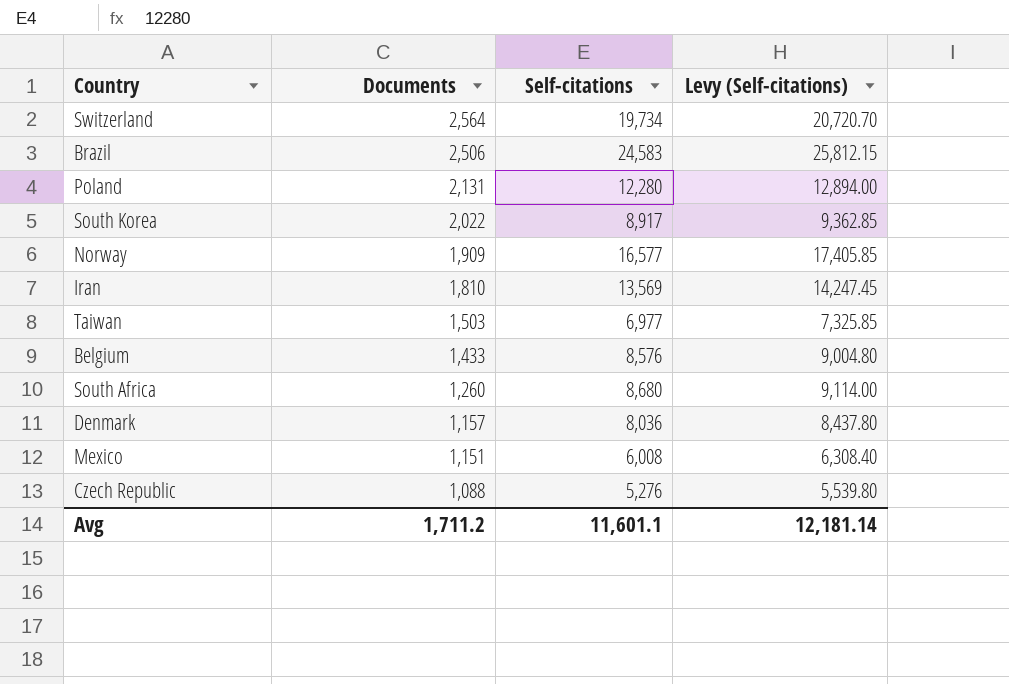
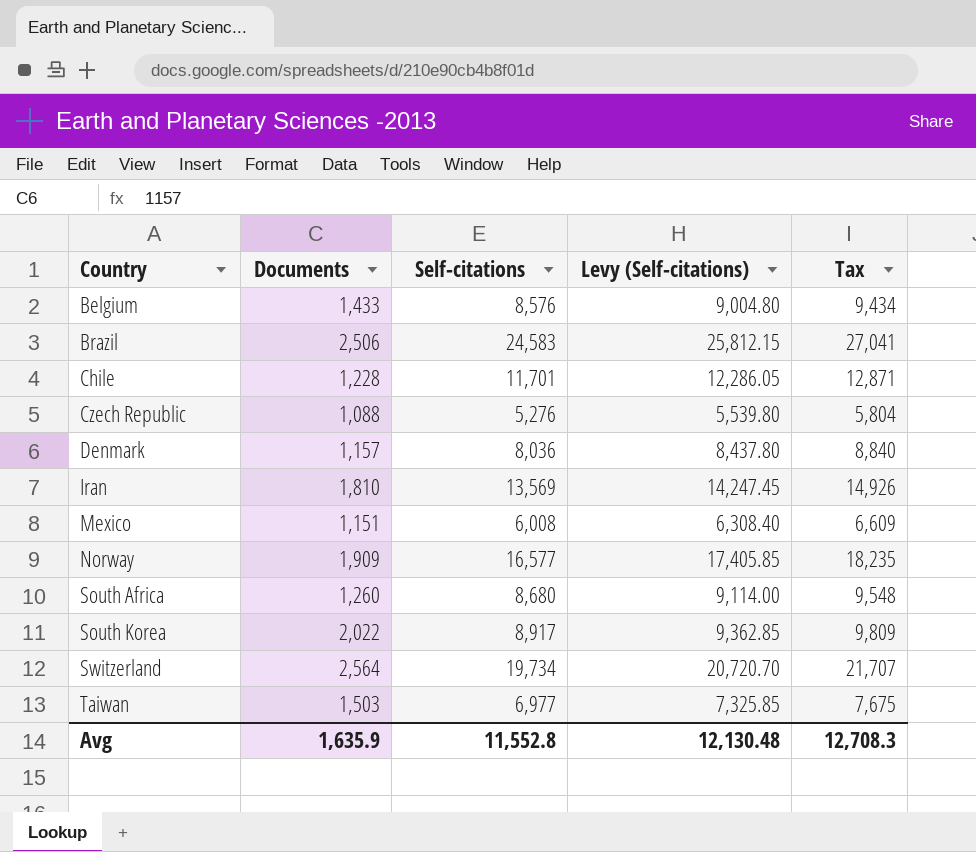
row order: Documents descending -> Country ascending
column Tax | formula: none -> [Self-citations] * 1.1
row Poland: 2,131 | 12,280 | 12,894.00 -> none
row Chile: none -> 1,228 | 11,701 | 12,286.05 | 12,871
Avg | Documents: 1,711.2 -> 1,635.9
Avg | Self-citations: 11,601.1 -> 11,552.8
Avg | Levy (Self-citations): 12,181.14 -> 12,130.48

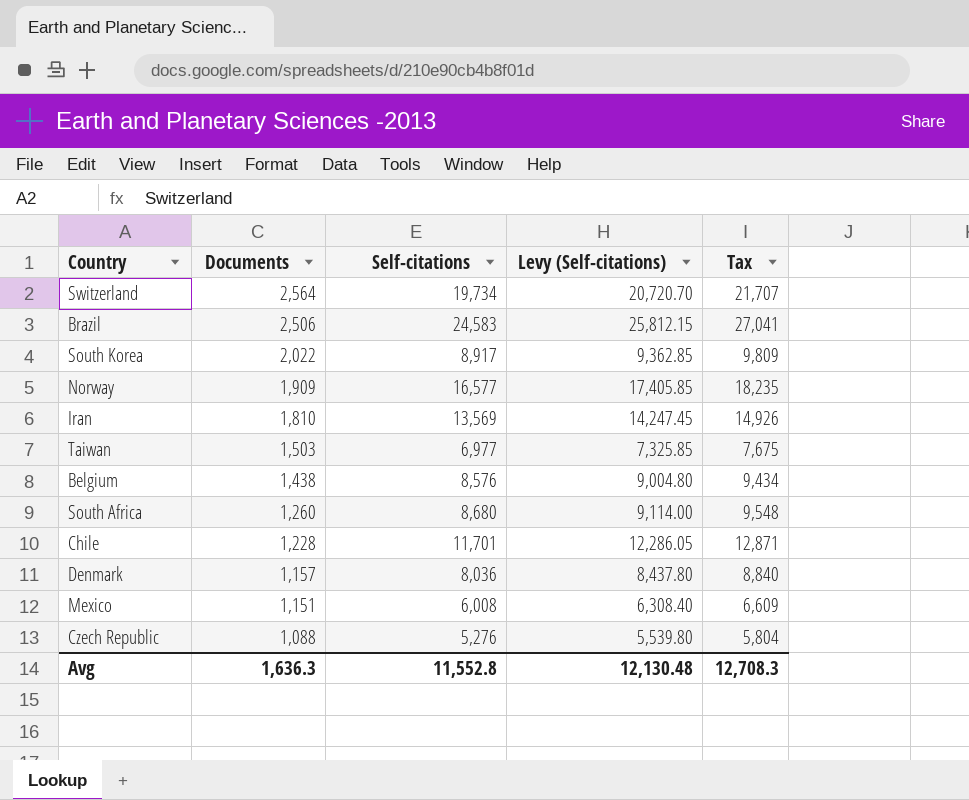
row order: Country ascending -> Documents descending
Belgium | Documents: 1,433 -> 1,438
Avg | Documents: 1,635.9 -> 1,636.3

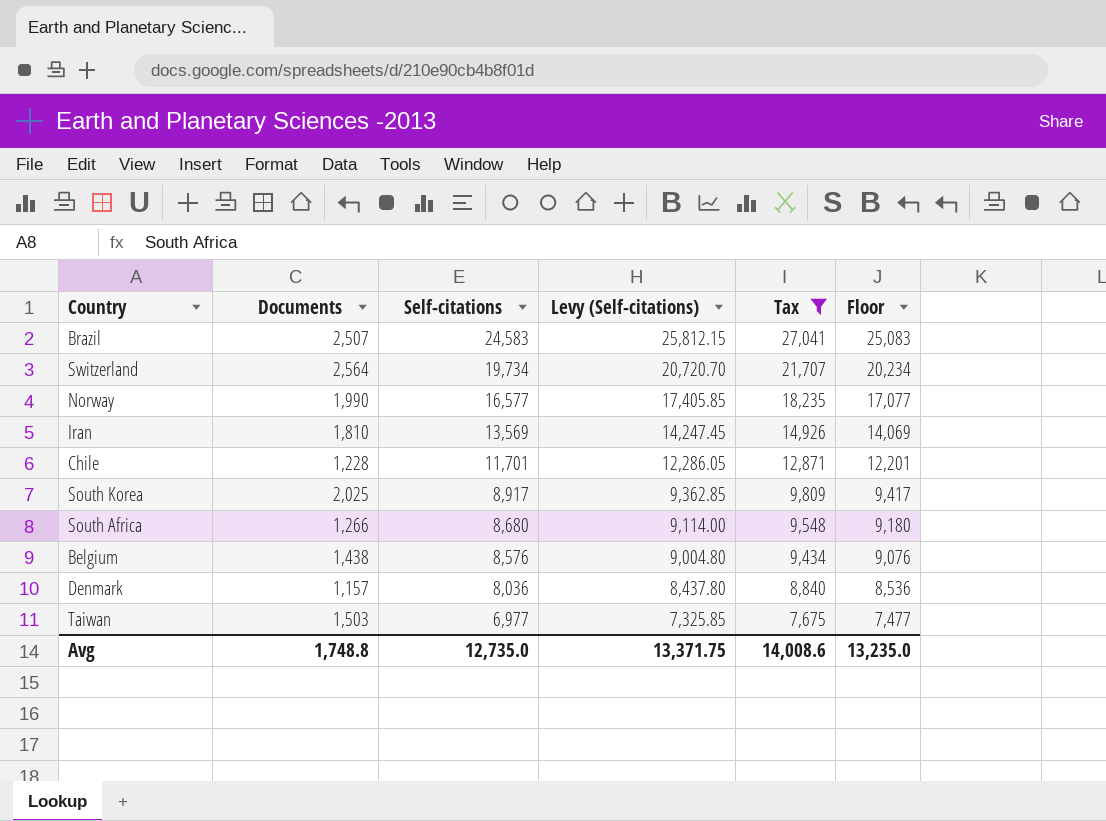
filter: none -> Tax >= 7,675
row order: Documents descending -> Self-citations descending
column Floor | formula: none -> [Self-citations] + 500
Brazil | Documents: 2,506 -> 2,507
Norway | Documents: 1,909 -> 1,990
South Korea | Documents: 2,022 -> 2,025
South Africa | Documents: 1,260 -> 1,266
Avg | Documents: 1,636.3 -> 1,748.8
Avg | Self-citations: 11,552.8 -> 12,735.0
Avg | Levy (Self-citations): 12,130.48 -> 13,371.75
Avg | Tax: 12,708.3 -> 14,008.6

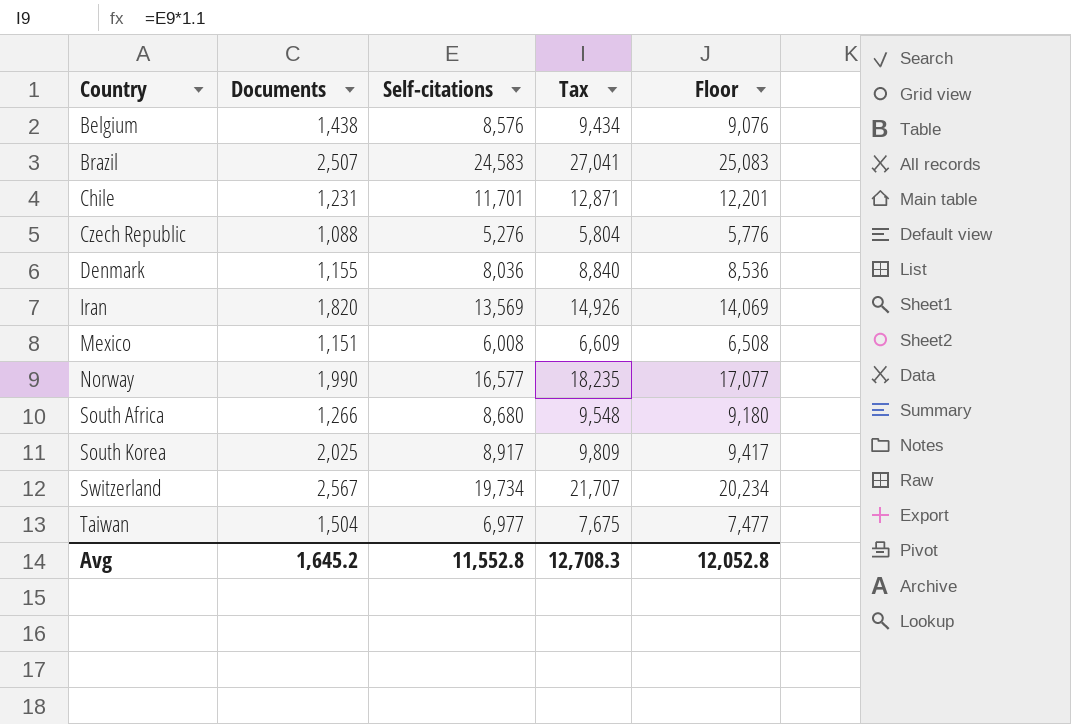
filter: Tax >= 7,675 -> none
row order: Self-citations descending -> Country ascending
column Levy (Self-citations) | formula: [Self-citations] * 1.05 -> none
Chile | Documents: 1,228 -> 1,231
Denmark | Documents: 1,157 -> 1,155
Iran | Documents: 1,810 -> 1,820
Switzerland | Documents: 2,564 -> 2,567
Taiwan | Documents: 1,503 -> 1,504
Avg | Documents: 1,748.8 -> 1,645.2
Avg | Self-citations: 12,735.0 -> 11,552.8
Avg | Tax: 14,008.6 -> 12,708.3
Avg | Floor: 13,235.0 -> 12,052.8

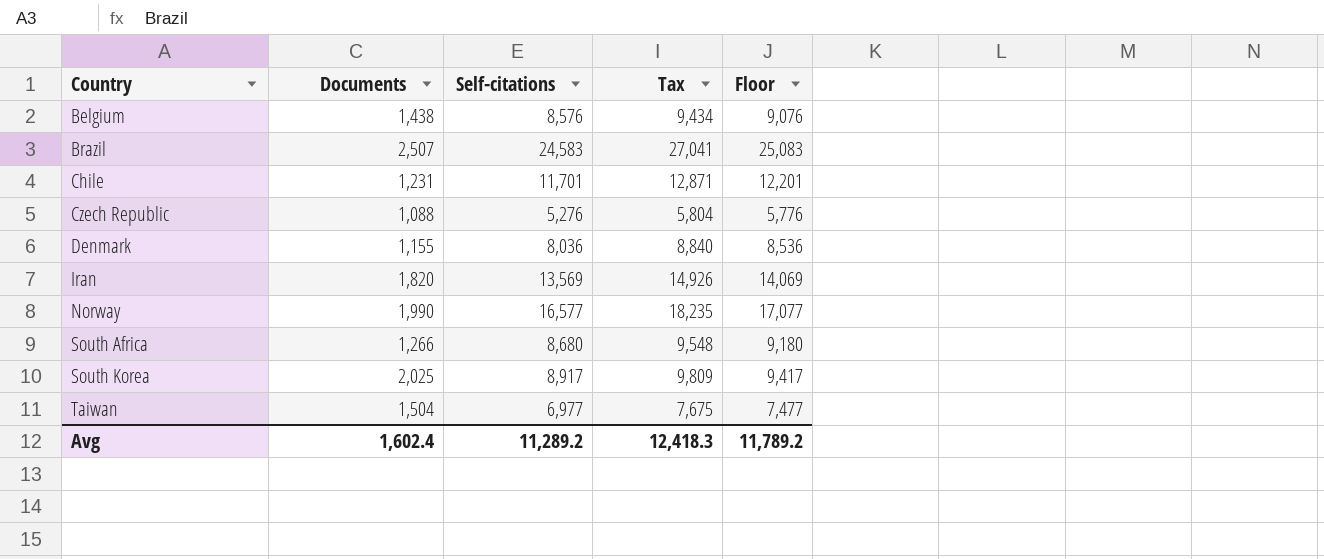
row Mexico: 1,151 | 6,008 | 6,609 | 6,508 -> none
row Switzerland: 2,567 | 19,734 | 21,707 | 20,234 -> none
Avg | Documents: 1,645.2 -> 1,602.4
Avg | Self-citations: 11,552.8 -> 11,289.2
Avg | Tax: 12,708.3 -> 12,418.3
Avg | Floor: 12,052.8 -> 11,789.2

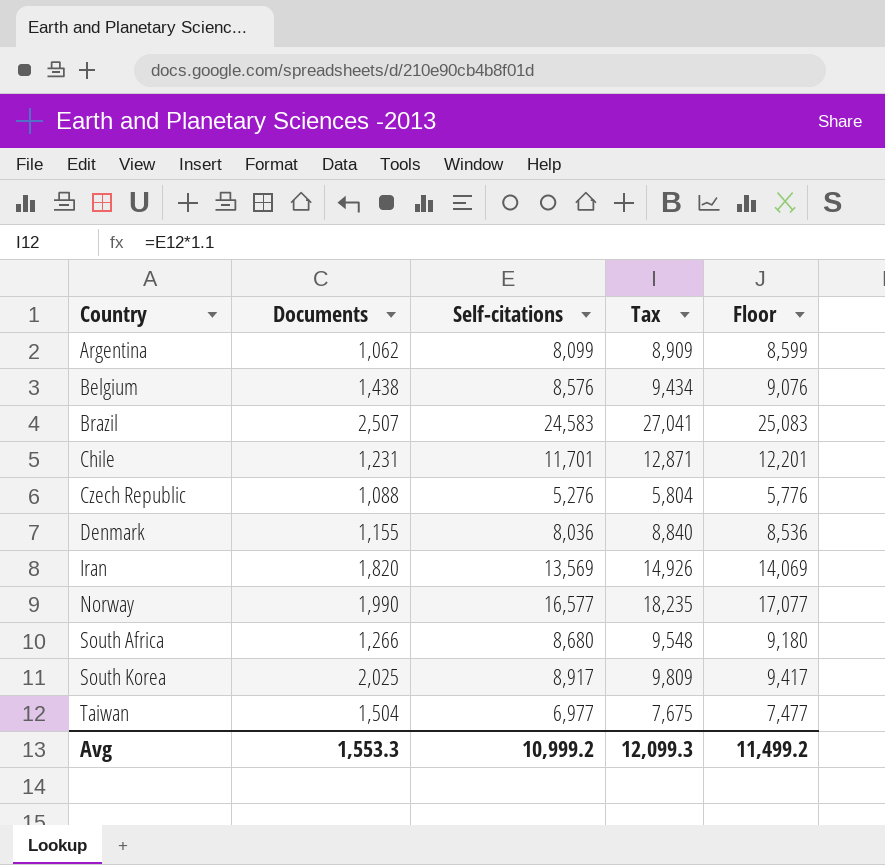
row Argentina: none -> 1,062 | 8,099 | 8,909 | 8,599
Avg | Documents: 1,602.4 -> 1,553.3
Avg | Self-citations: 11,289.2 -> 10,999.2
Avg | Tax: 12,418.3 -> 12,099.3
Avg | Floor: 11,789.2 -> 11,499.2

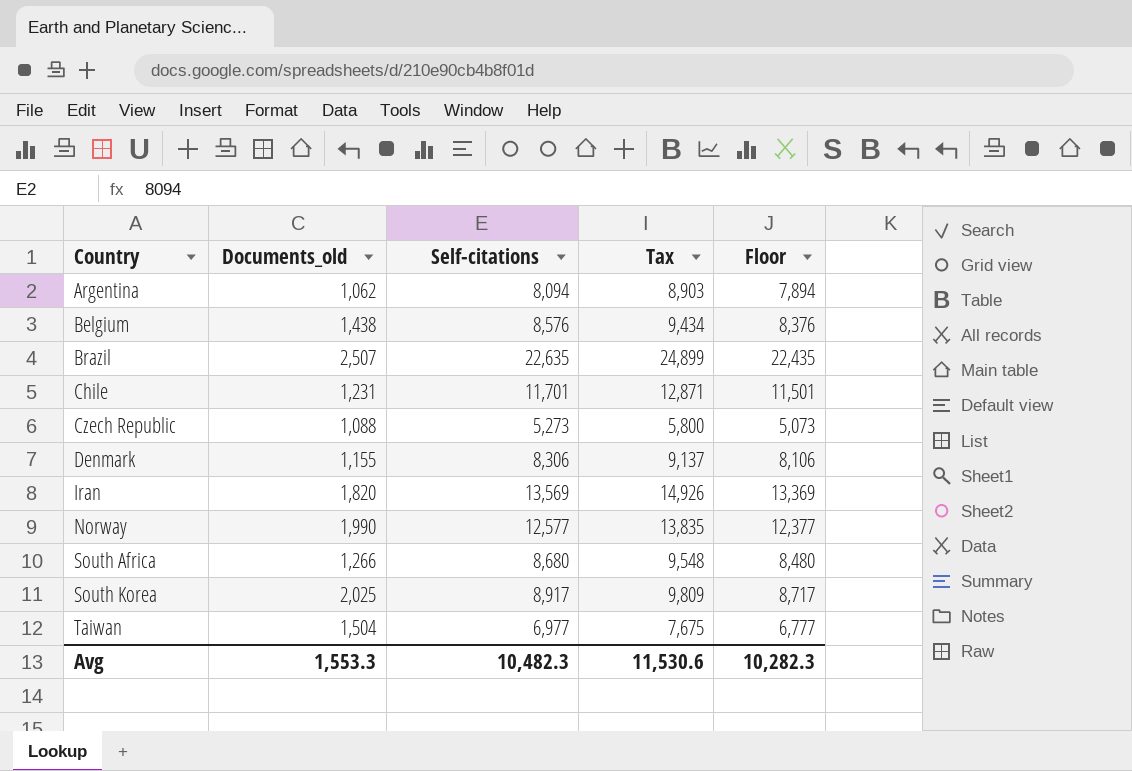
column name: Documents -> Documents_old
column Floor | formula: [Self-citations] + 500 -> [Self-citations] - 200
Argentina | Self-citations: 8,099 -> 8,094
Argentina | Tax: 8,909 -> 8,903
Brazil | Self-citations: 24,583 -> 22,635
Brazil | Tax: 27,041 -> 24,899
Czech Republic | Self-citations: 5,276 -> 5,273
Czech Republic | Tax: 5,804 -> 5,800
Denmark | Self-citations: 8,036 -> 8,306
Denmark | Tax: 8,840 -> 9,137
Norway | Self-citations: 16,577 -> 12,577
Norway | Tax: 18,235 -> 13,835
Avg | Self-citations: 10,999.2 -> 10,482.3
Avg | Tax: 12,099.3 -> 11,530.6
Avg | Floor: 11,499.2 -> 10,282.3

